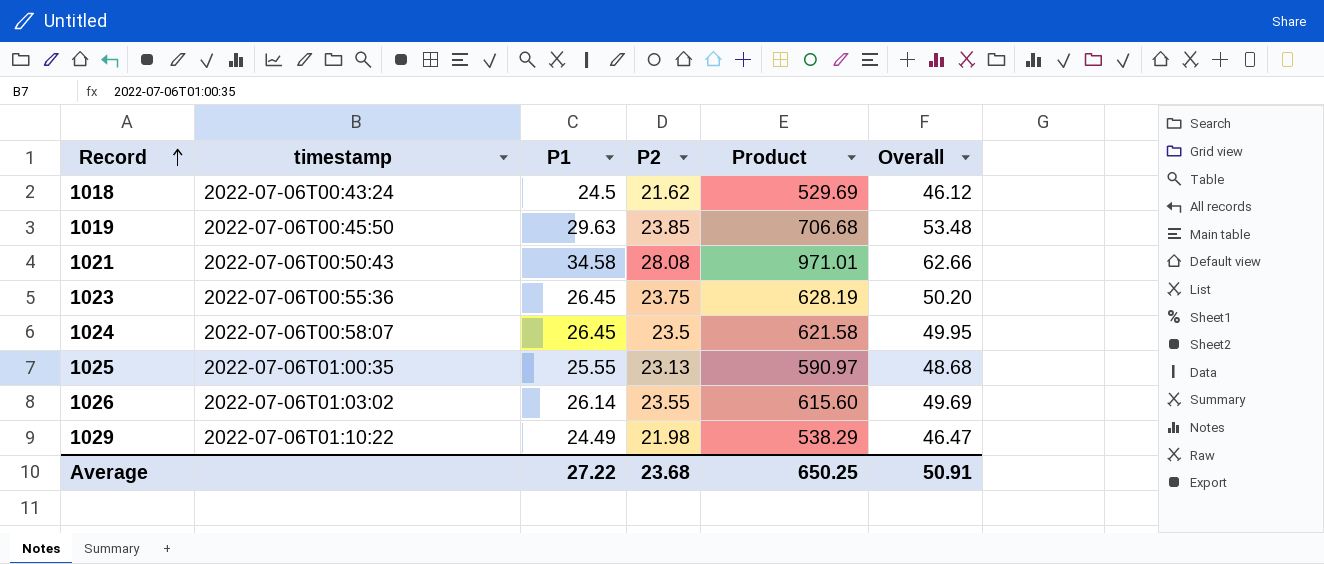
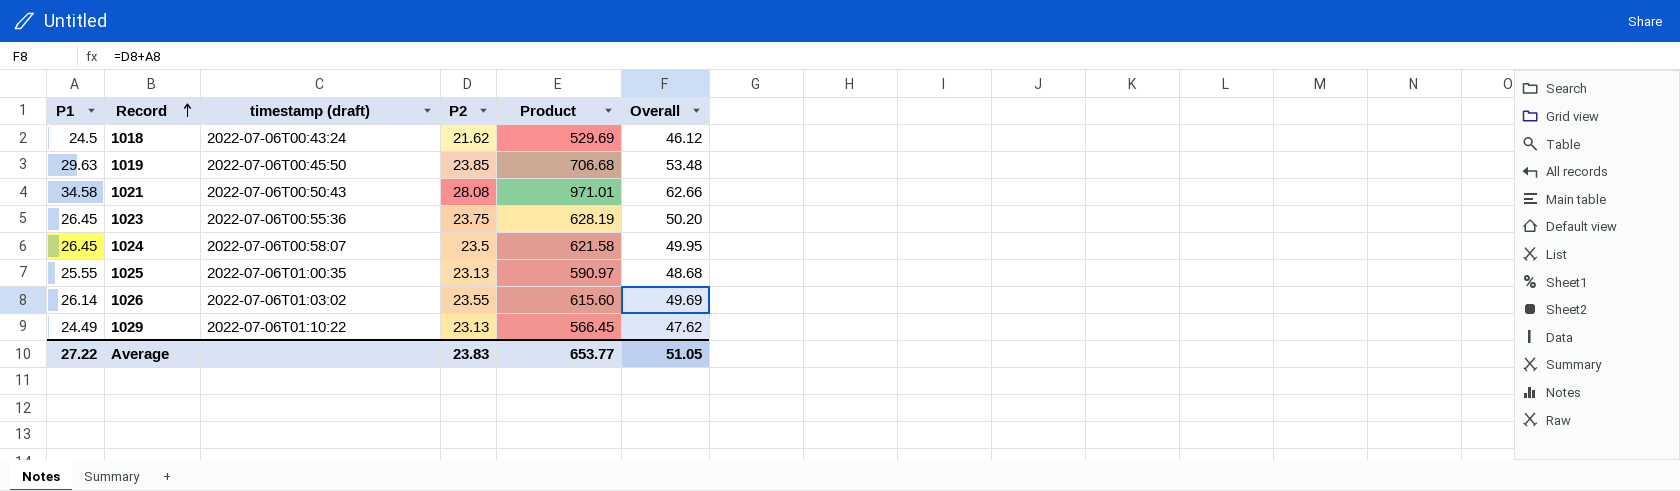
column P1 | position: 3 -> 1
column name: timestamp -> timestamp (draft)
1029 | P2: 21.98 -> 23.13
1029 | Product: 538.29 -> 566.45
1029 | Overall: 46.47 -> 47.62
Average | P2: 23.68 -> 23.83
Average | Product: 650.25 -> 653.77
Average | Overall: 50.91 -> 51.05

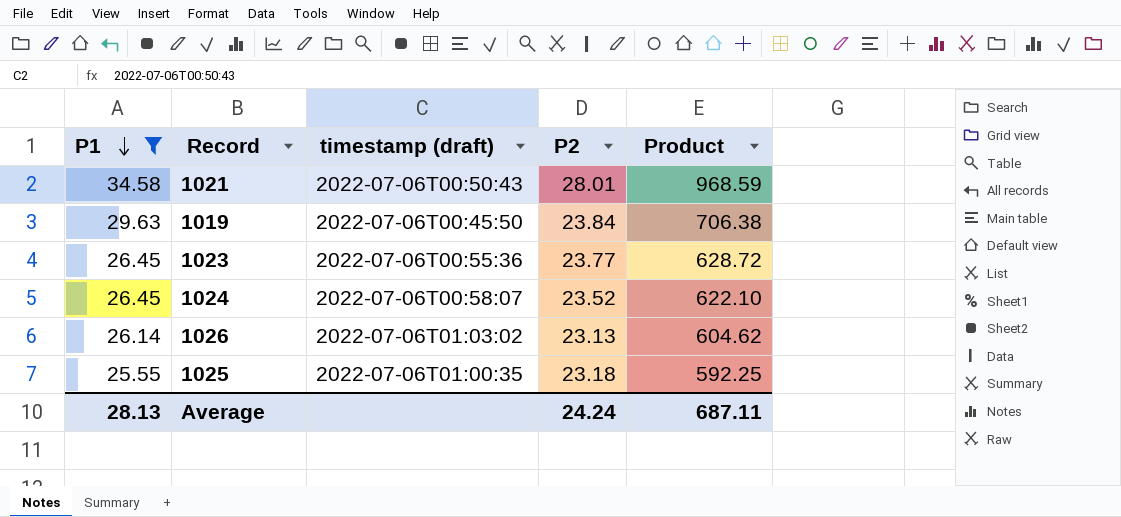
filter: none -> P1 >= 25.55
row order: Record ascending -> P1 descending
column Overall | formula: [P1] + [P2] -> none
1021 | P2: 28.08 -> 28.01
1021 | Product: 971.01 -> 968.59
1019 | P2: 23.85 -> 23.84
1019 | Product: 706.68 -> 706.38
1023 | P2: 23.75 -> 23.77
1023 | Product: 628.19 -> 628.72
1024 | P2: 23.5 -> 23.52
1024 | Product: 621.58 -> 622.10
1026 | P2: 23.55 -> 23.13
1026 | Product: 615.60 -> 604.62
1025 | P2: 23.13 -> 23.18
1025 | Product: 590.97 -> 592.25
Average | P1: 27.22 -> 28.13
Average | P2: 23.83 -> 24.24
Average | Product: 653.77 -> 687.11

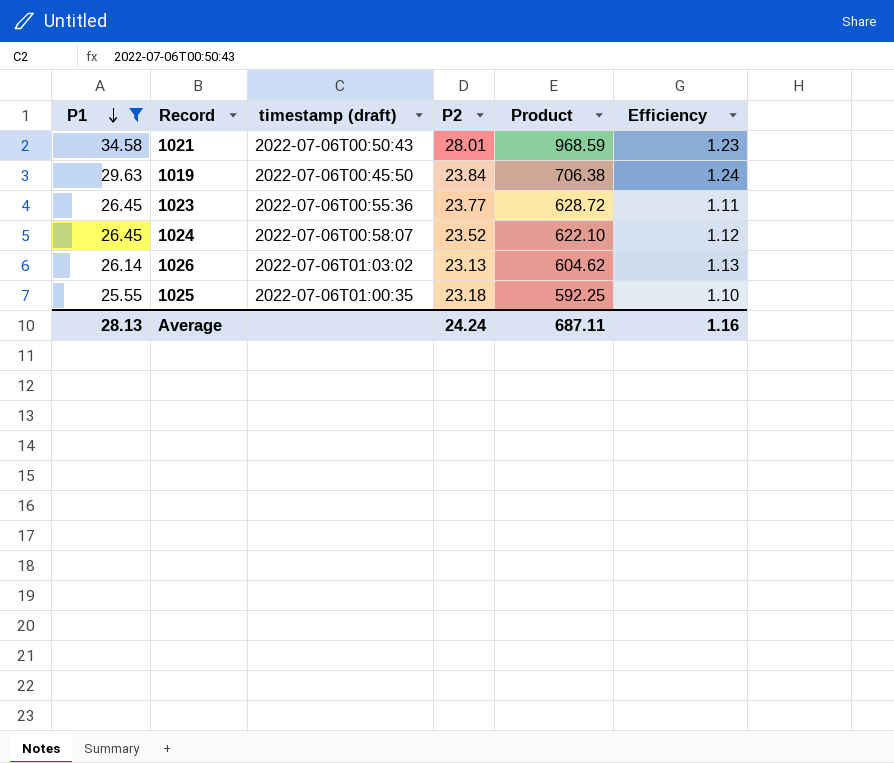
column Efficiency | formula: none -> [P1] / [P2]

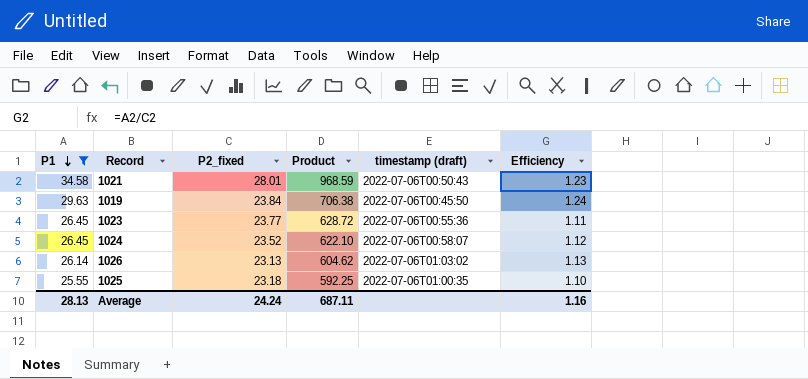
column name: P2 -> P2_fixed
column timestamp (draft) | position: 3 -> 5

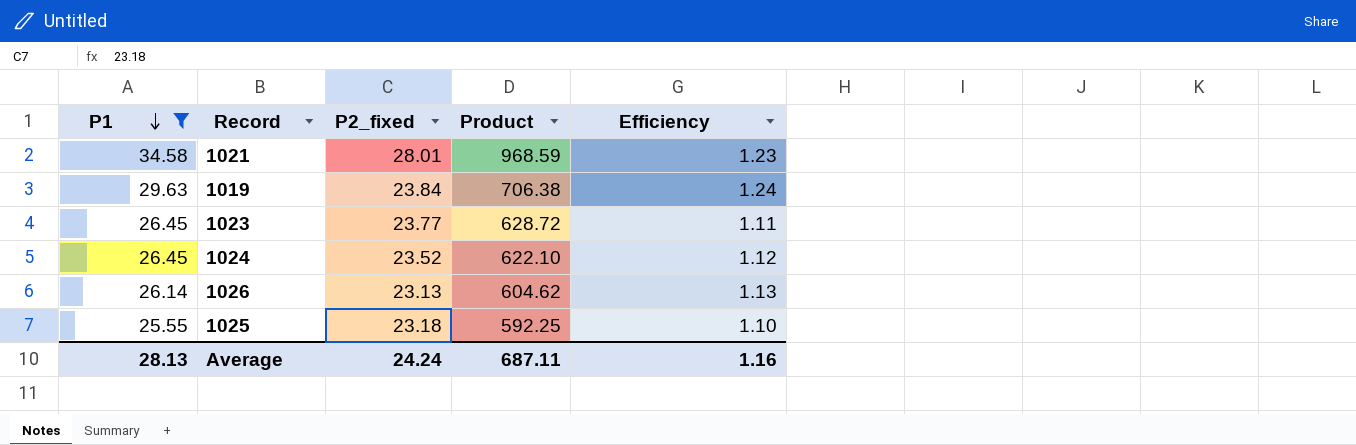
column timestamp (draft) | position: 5 -> none

